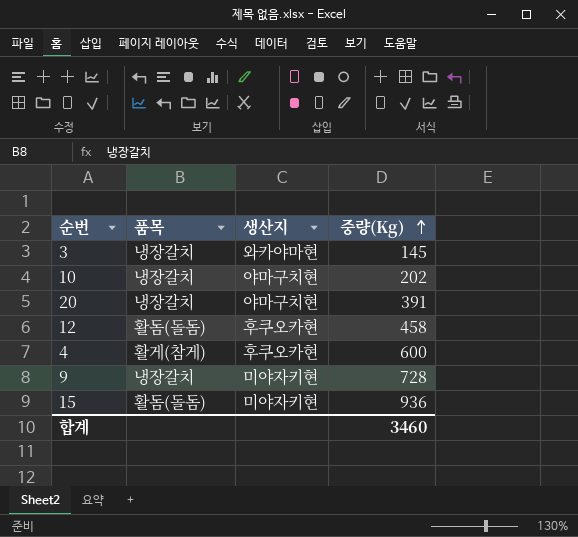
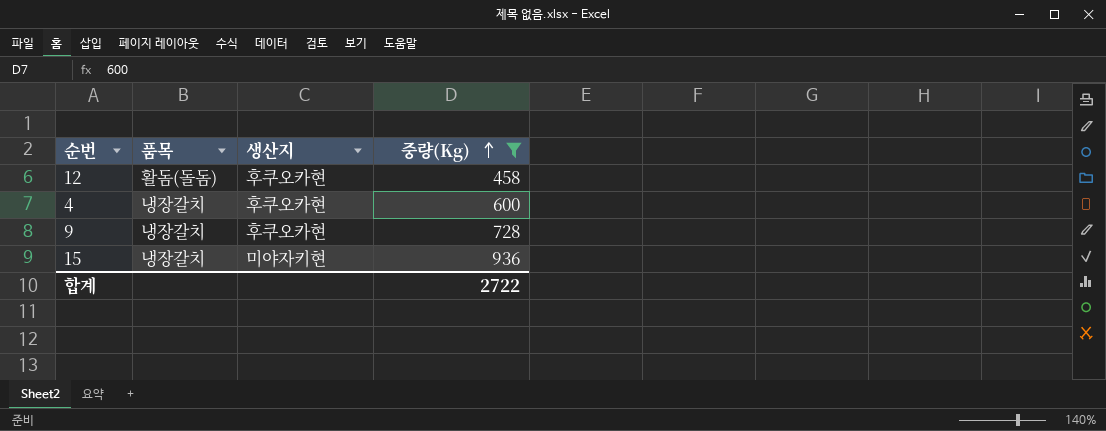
filter: none -> 중량(Kg) >= 458
4 | 품목: 활게(참게) -> 냉장갈치
9 | 생산지: 미야자키현 -> 후쿠오카현
15 | 품목: 활돔(돌돔) -> 냉장갈치
합계 | 중량(Kg): 3460 -> 2722

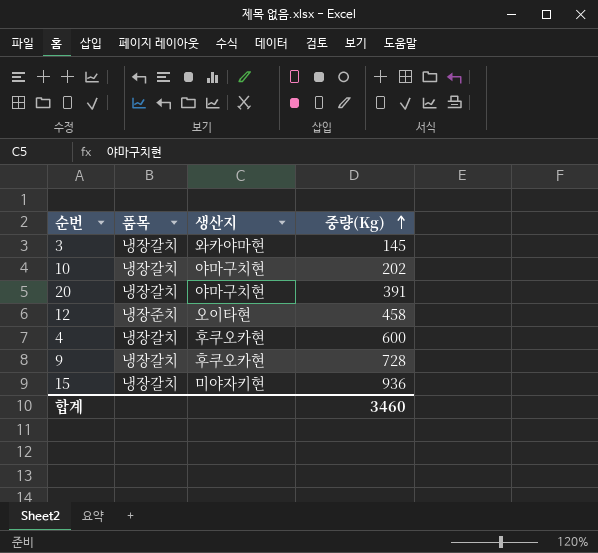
filter: 중량(Kg) >= 458 -> none
12 | 품목: 활돔(돌돔) -> 냉장준치
12 | 생산지: 후쿠오카현 -> 오이타현
합계 | 중량(Kg): 2722 -> 3460

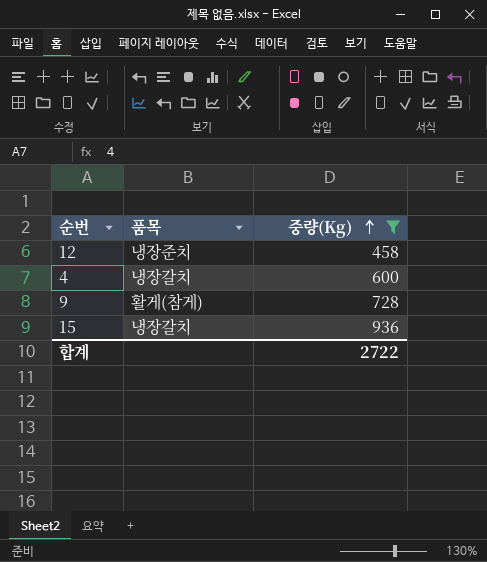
filter: none -> 중량(Kg) >= 458
column 생산지 | position: 3 -> none
9 | 품목: 냉장갈치 -> 활게(참게)
합계 | 중량(Kg): 3460 -> 2722

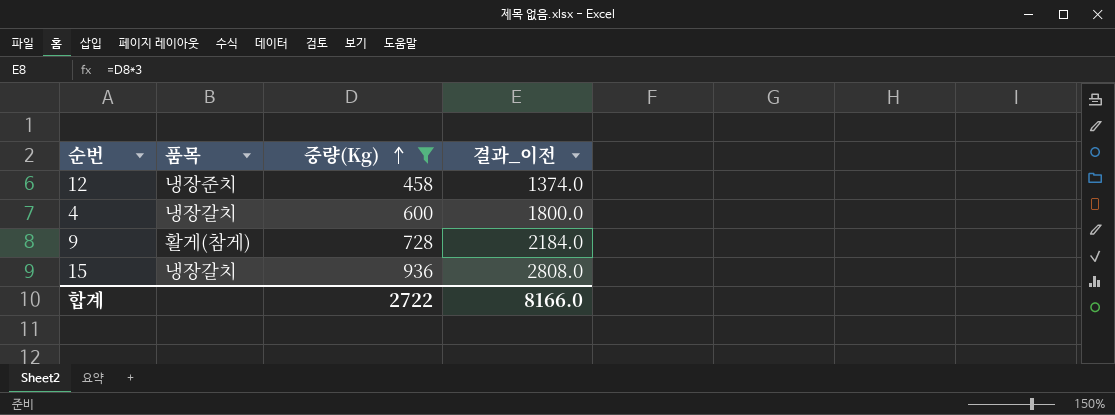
column 결과_이전 | formula: none -> [중량(Kg)] * 3

